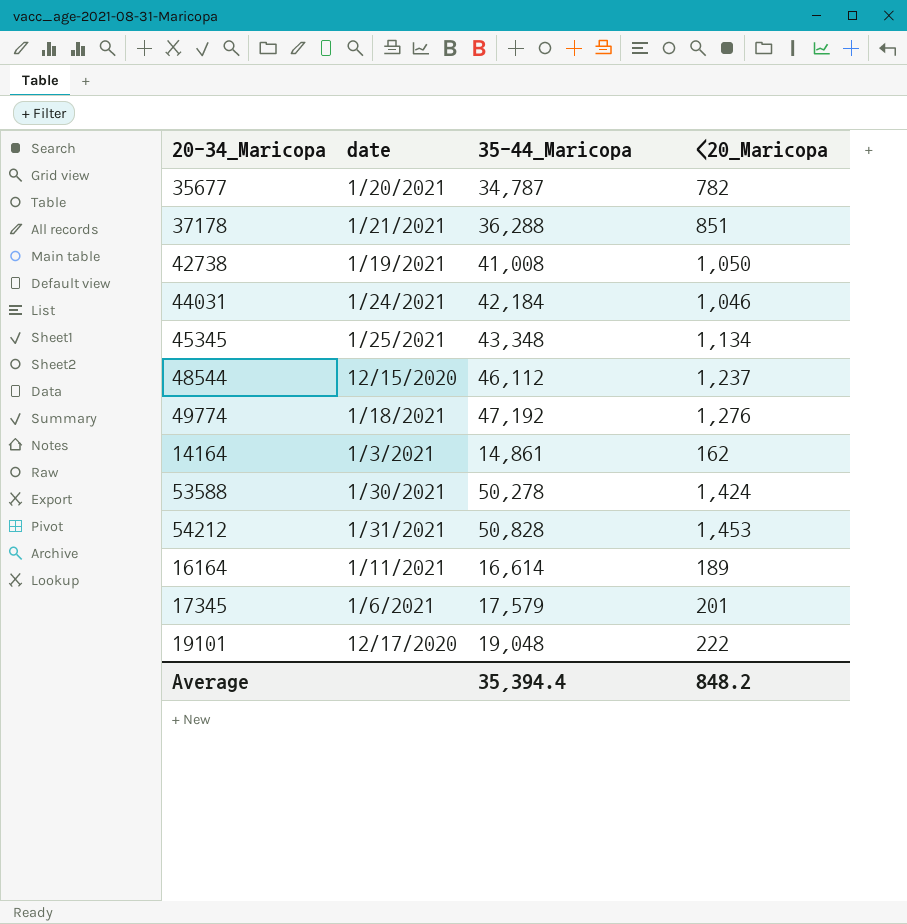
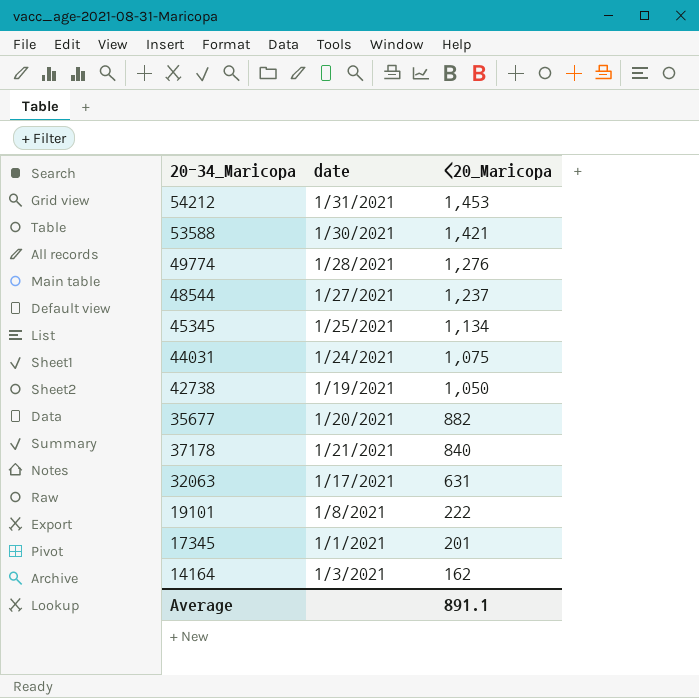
row order: none -> <20_Maricopa descending
column 35-44_Maricopa | position: 3 -> none
row 16164: 1/11/2021 | 16,614 | 189 -> none
53588 | <20_Maricopa: 1,424 -> 1,421
49774 | date: 1/18/2021 -> 1/28/2021
48544 | date: 12/15/2020 -> 1/27/2021
44031 | <20_Maricopa: 1,046 -> 1,075
35677 | <20_Maricopa: 782 -> 882
37178 | <20_Maricopa: 851 -> 840
row 32063: none -> 1/17/2021 | 631
19101 | date: 12/17/2020 -> 1/8/2021
17345 | date: 1/6/2021 -> 1/1/2021
Average | <20_Maricopa: 848.2 -> 891.1

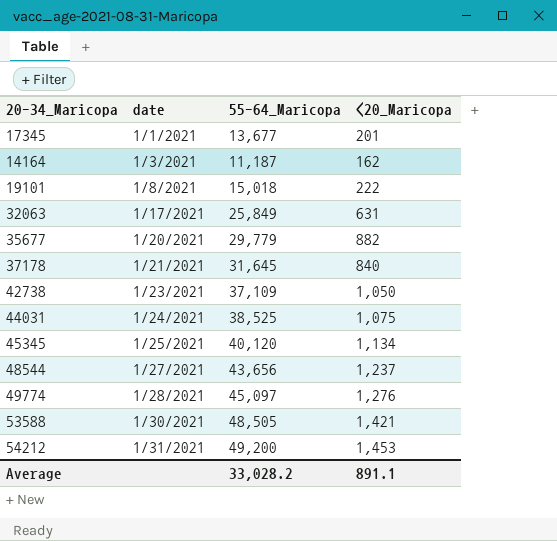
row order: <20_Maricopa descending -> date ascending
column 55-64_Maricopa | position: none -> 3
42738 | date: 1/19/2021 -> 1/23/2021

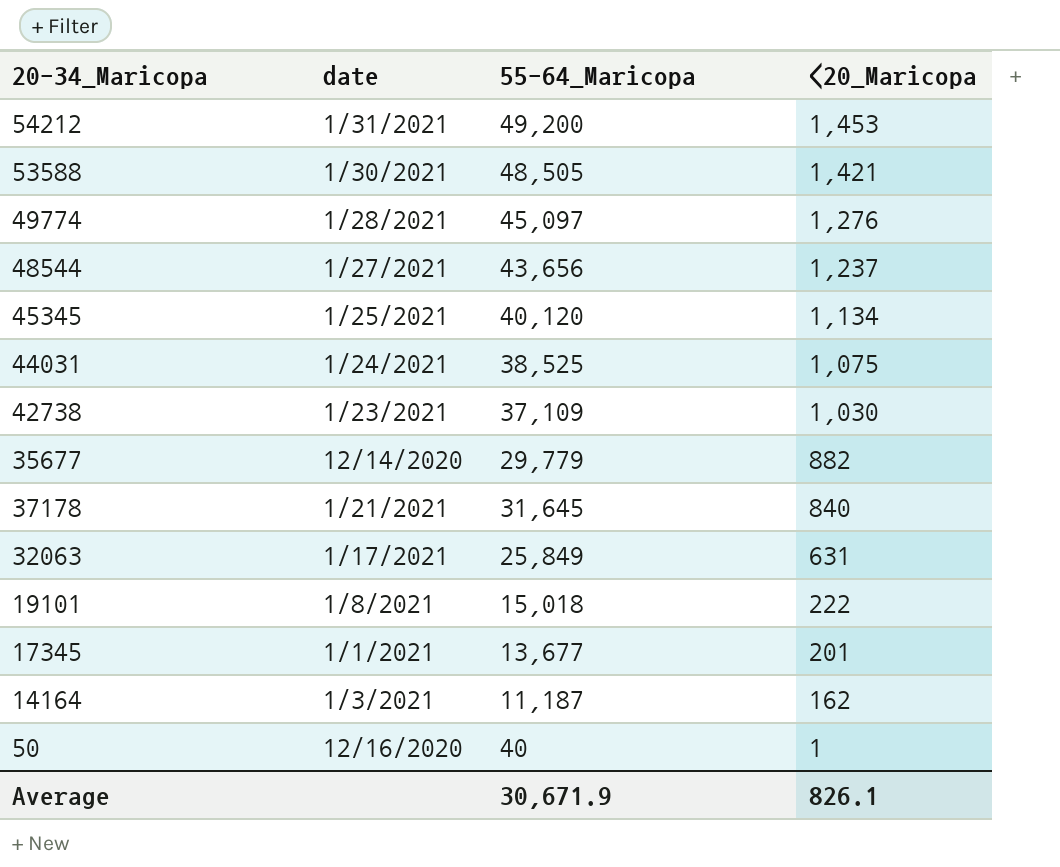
row order: date ascending -> <20_Maricopa descending
42738 | <20_Maricopa: 1,050 -> 1,030
35677 | date: 1/20/2021 -> 12/14/2020
row 50: none -> 12/16/2020 | 40 | 1
Average | 55-64_Maricopa: 33,028.2 -> 30,671.9
Average | <20_Maricopa: 891.1 -> 826.1

